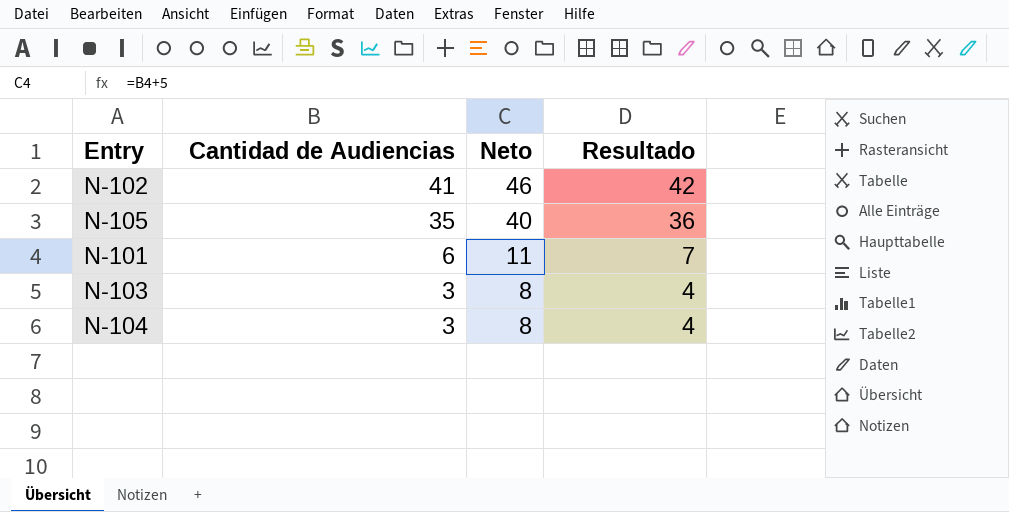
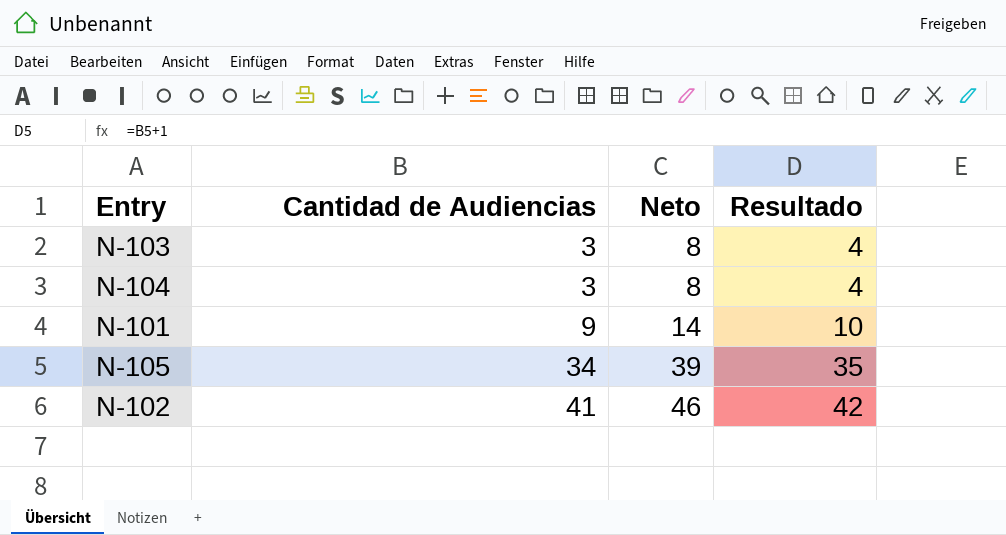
row order: Cantidad de Audiencias descending -> Cantidad de Audiencias ascending
N-101 | Cantidad de Audiencias: 6 -> 9
N-101 | Neto: 11 -> 14
N-101 | Resultado: 7 -> 10
N-105 | Cantidad de Audiencias: 35 -> 34
N-105 | Neto: 40 -> 39
N-105 | Resultado: 36 -> 35

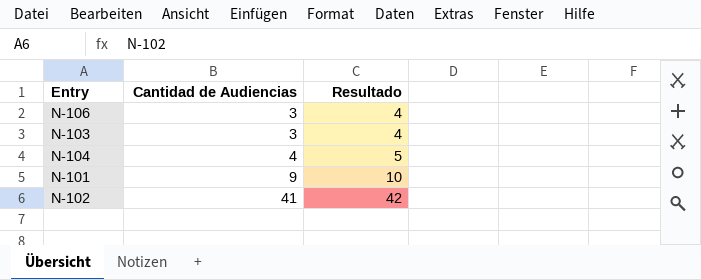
column Neto | formula: [Cantidad de Audiencias] + 5 -> none
row N-105: 34 | 39 | 35 -> none
row N-106: none -> 3 | 4
N-104 | Cantidad de Audiencias: 3 -> 4
N-104 | Resultado: 4 -> 5

